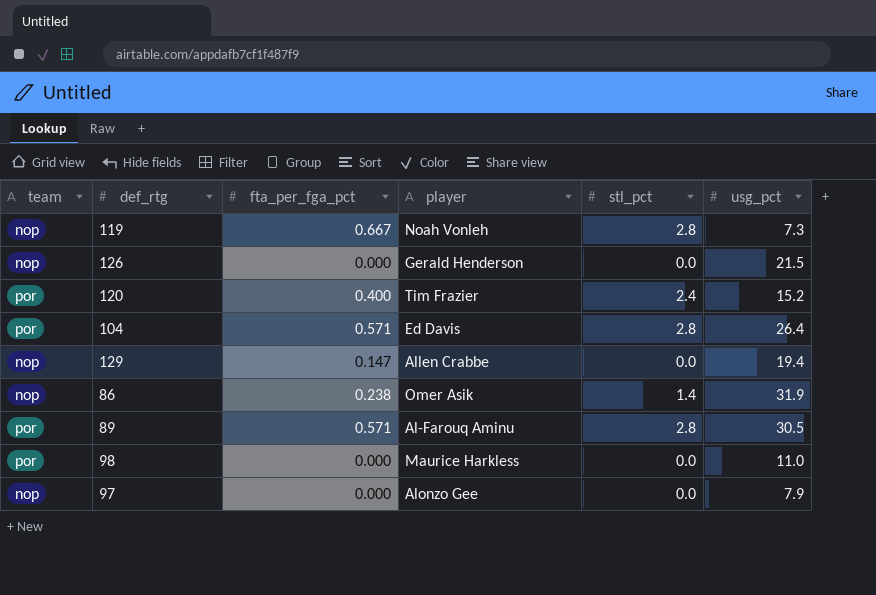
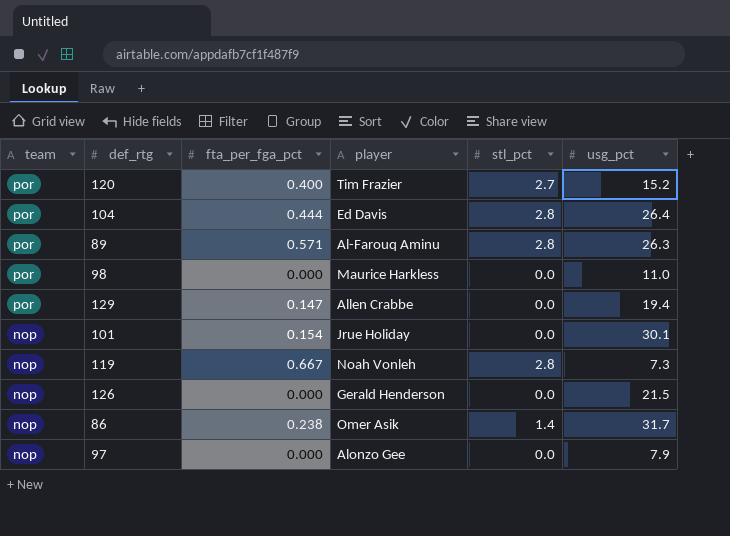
row order: none -> team descending
120 | stl_pct: 2.4 -> 2.7
104 | fta_per_fga_pct: 0.571 -> 0.444
89 | usg_pct: 30.5 -> 26.3
129 | team: nop -> por
row 101: none -> nop | 0.154 | Jrue Holiday | 0.0 | 30.1
86 | usg_pct: 31.9 -> 31.7

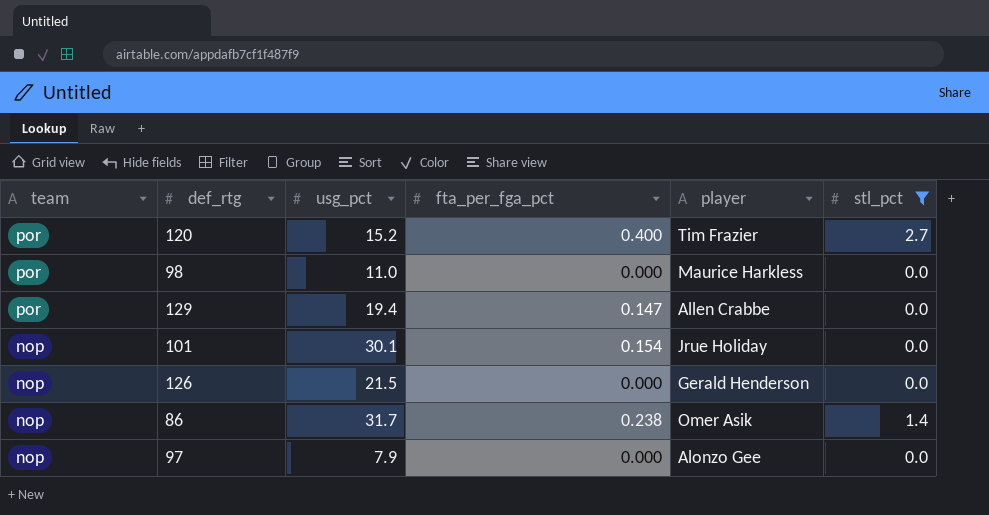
filter: none -> stl_pct != 2.8
column usg_pct | position: 6 -> 3

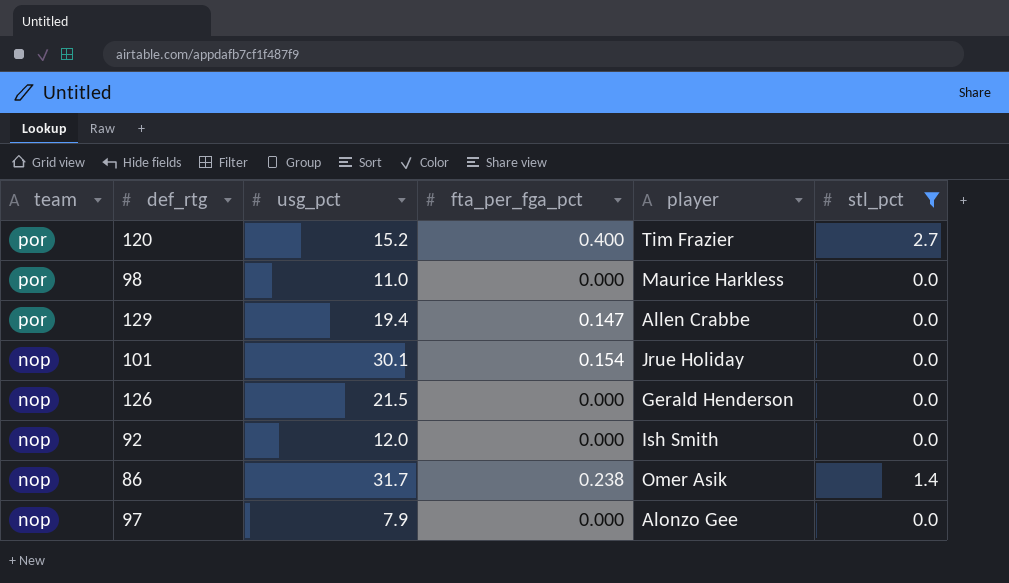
row 92: none -> nop | 12.0 | 0.000 | Ish Smith | 0.0

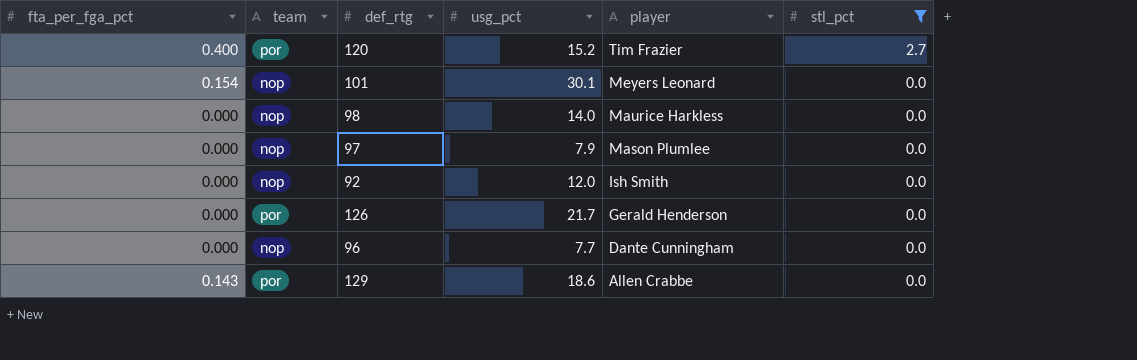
row order: team descending -> player descending
column fta_per_fga_pct | position: 4 -> 1
row 86: nop | 31.7 | 0.238 | Omer Asik | 1.4 -> none
101 | player: Jrue Holiday -> Meyers Leonard
98 | team: por -> nop
98 | usg_pct: 11.0 -> 14.0
97 | player: Alonzo Gee -> Mason Plumlee
126 | team: nop -> por
126 | usg_pct: 21.5 -> 21.7
row 96: none -> 0.000 | nop | 7.7 | Dante Cunningham | 0.0
129 | fta_per_fga_pct: 0.147 -> 0.143
129 | usg_pct: 19.4 -> 18.6

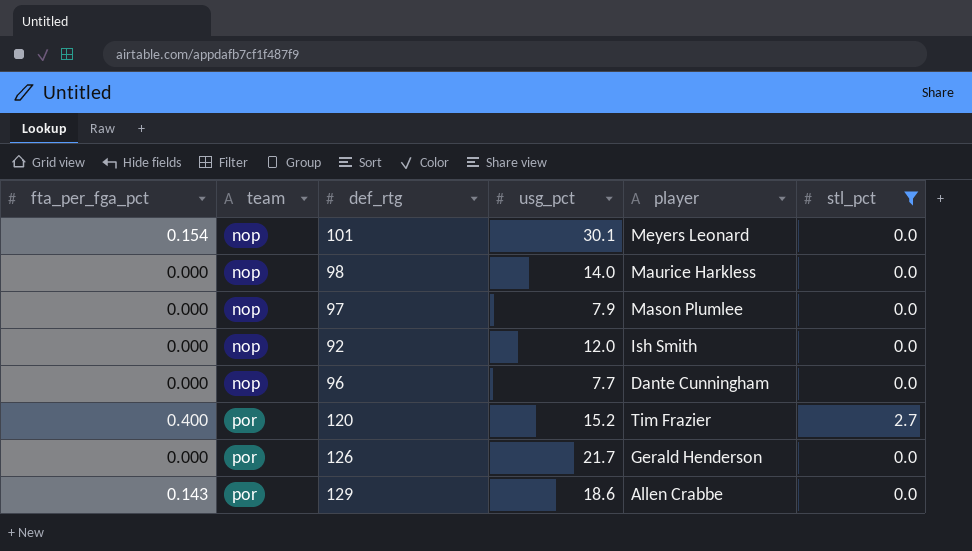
row order: player descending -> team ascending

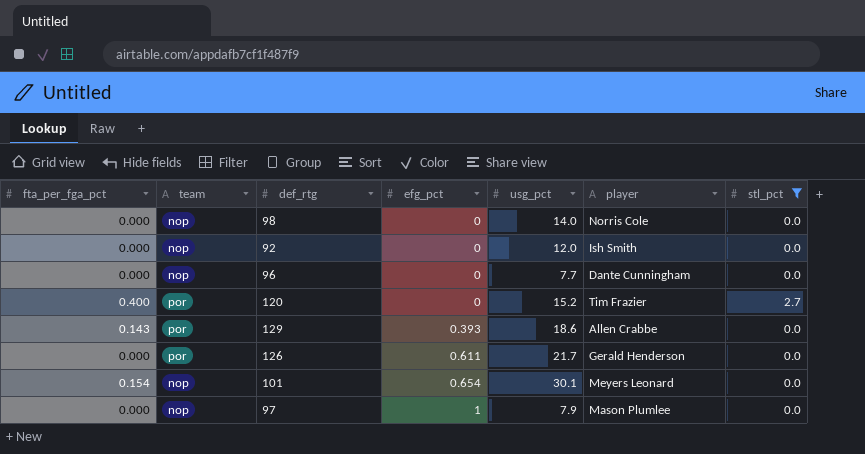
row order: team ascending -> efg_pct ascending
column efg_pct | position: none -> 4
98 | player: Maurice Harkless -> Norris Cole

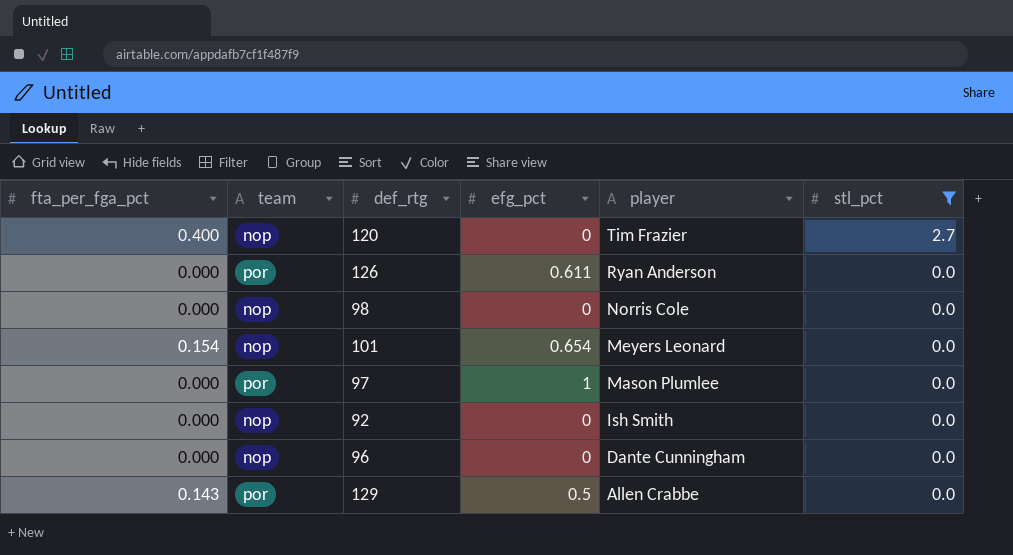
row order: efg_pct ascending -> player descending
column usg_pct | position: 5 -> none
120 | team: por -> nop
126 | player: Gerald Henderson -> Ryan Anderson
97 | team: nop -> por
129 | efg_pct: 0.393 -> 0.5

